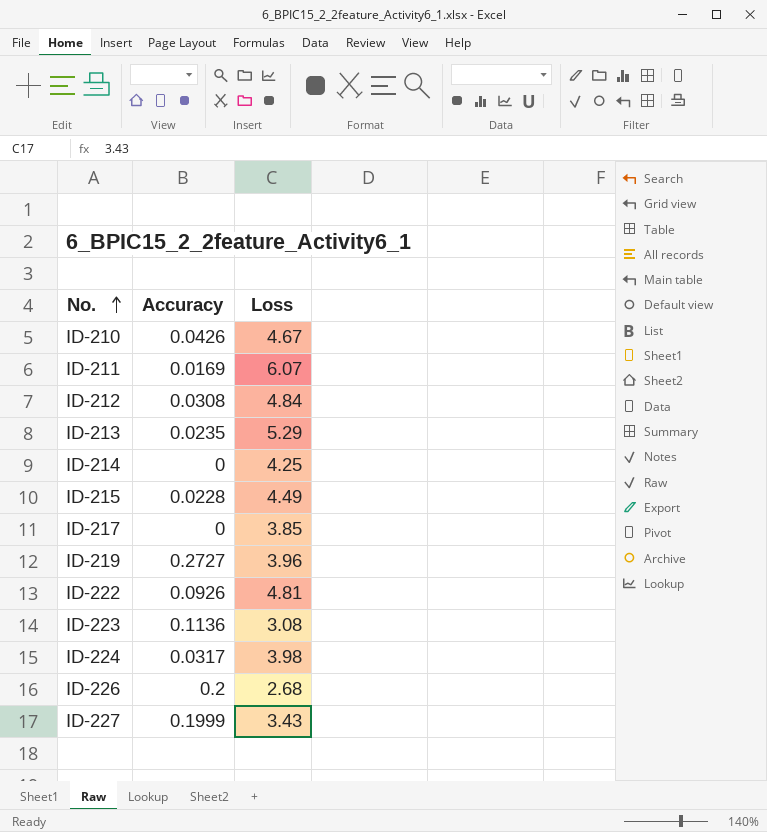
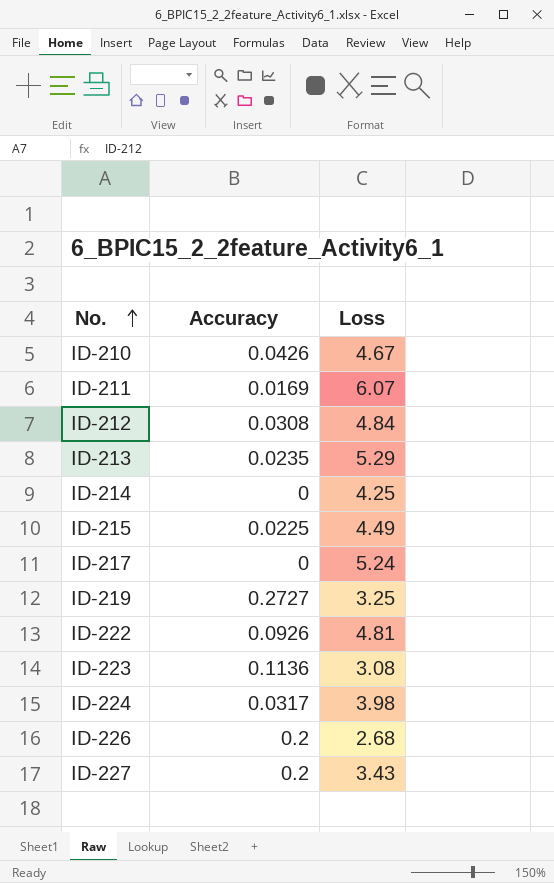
ID-215 | Accuracy: 0.0228 -> 0.0225
ID-217 | Loss: 3.85 -> 5.24
ID-219 | Loss: 3.96 -> 3.25
ID-227 | Accuracy: 0.1999 -> 0.2

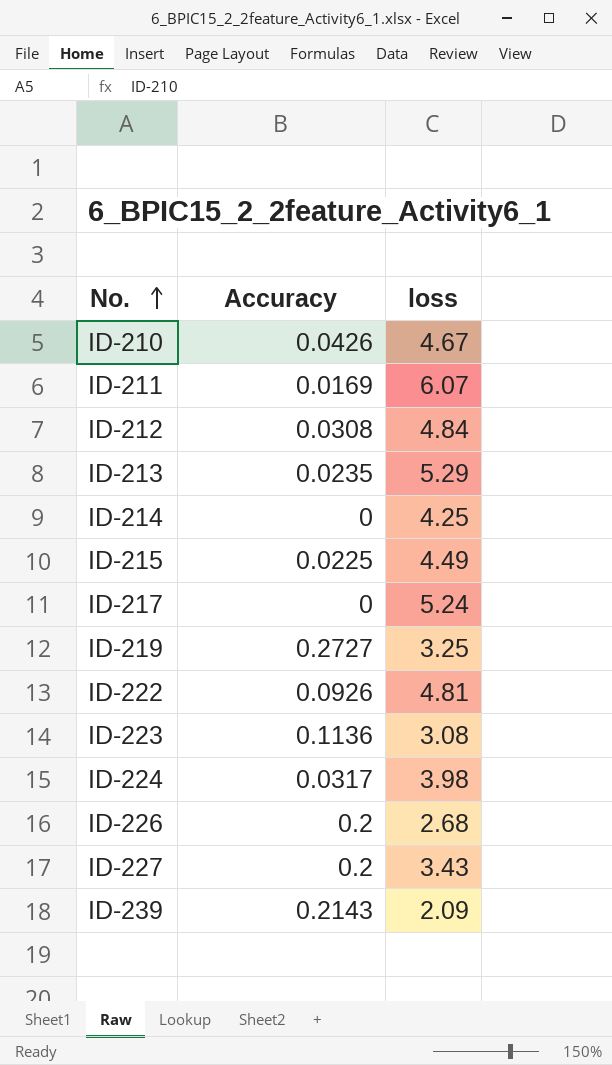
column name: Loss -> loss
row ID-239: none -> 0.2143 | 2.09

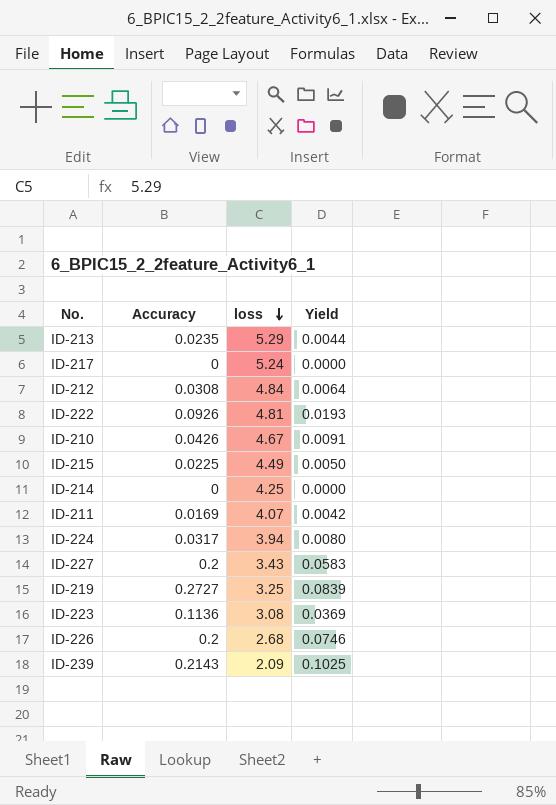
row order: No. ascending -> loss descending
column Yield | formula: none -> [Accuracy] / [loss]
ID-211 | loss: 6.07 -> 4.07
ID-224 | loss: 3.98 -> 3.94

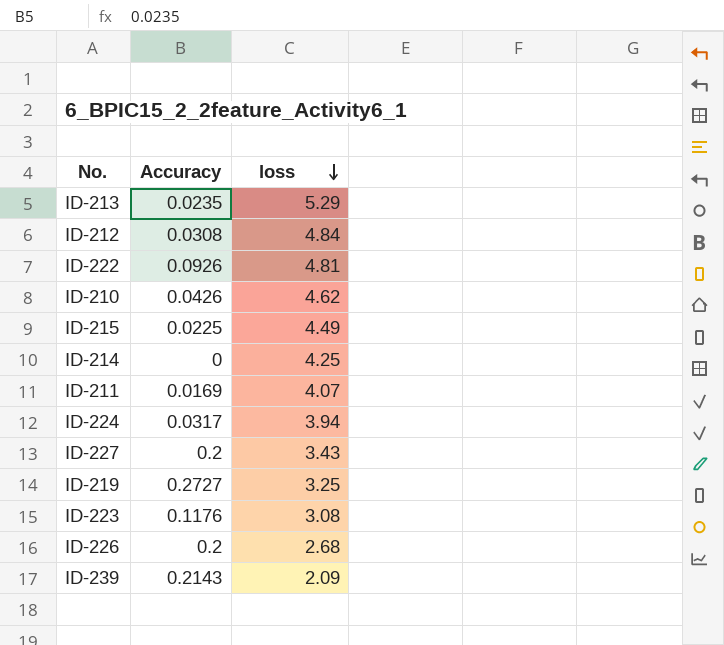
column Yield | formula: [Accuracy] / [loss] -> none
row ID-217: 0 | 5.24 | 0.0000 -> none
ID-210 | loss: 4.67 -> 4.62
ID-223 | Accuracy: 0.1136 -> 0.1176

